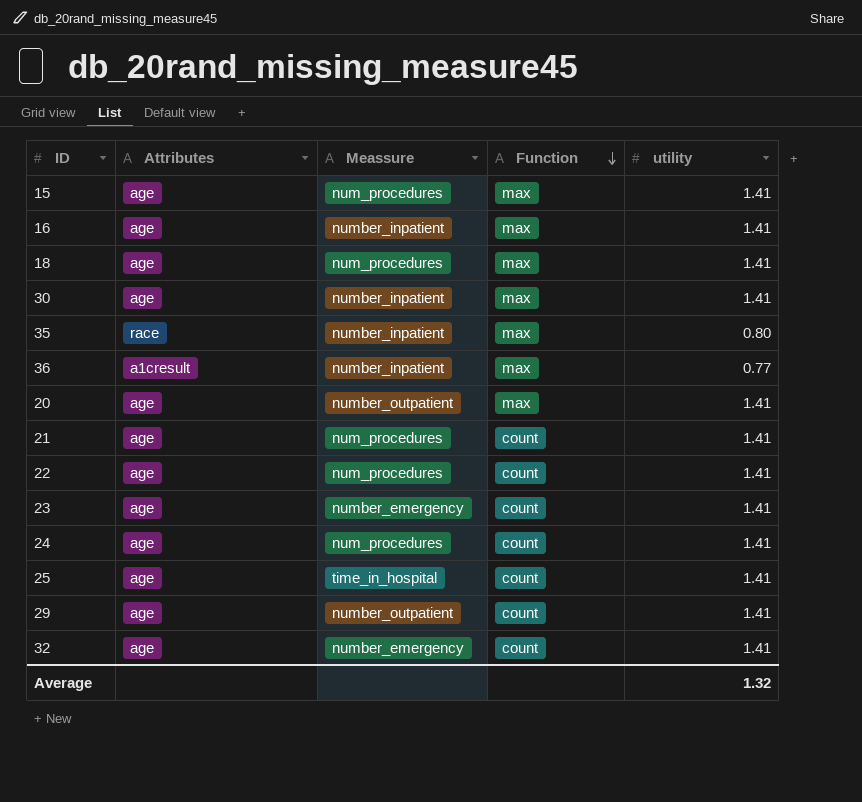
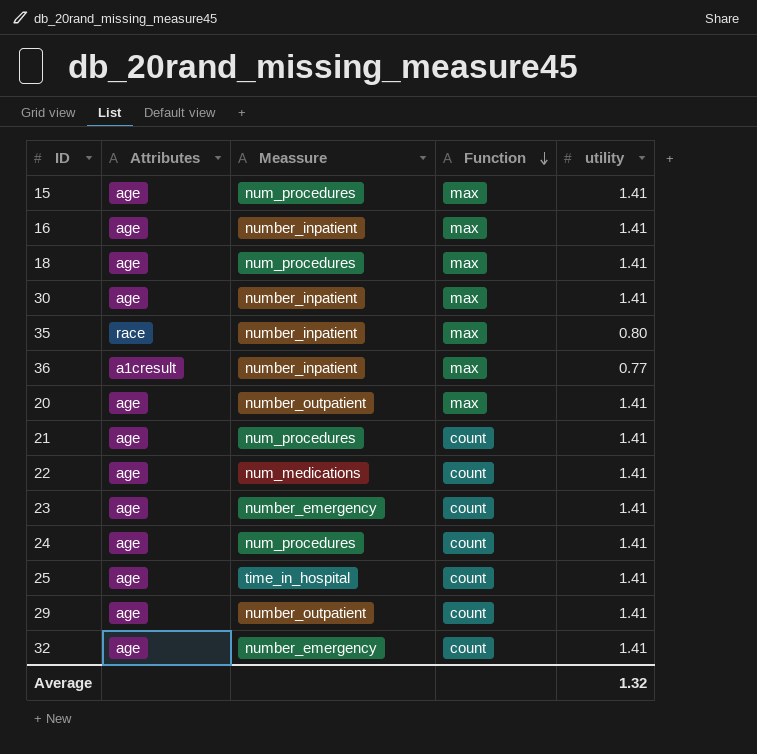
22 | Meassure: num_procedures -> num_medications

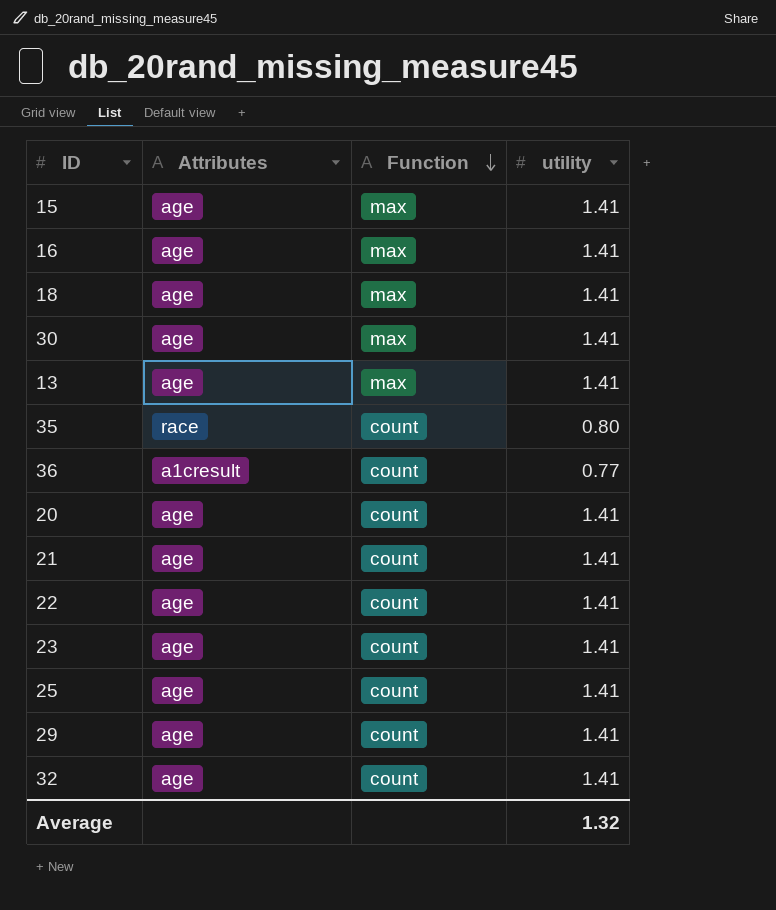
column Meassure | position: 3 -> none
row 24: age | num_procedures | count | 1.41 -> none
row 13: none -> age | max | 1.41
35 | Function: max -> count
36 | Function: max -> count
20 | Function: max -> count

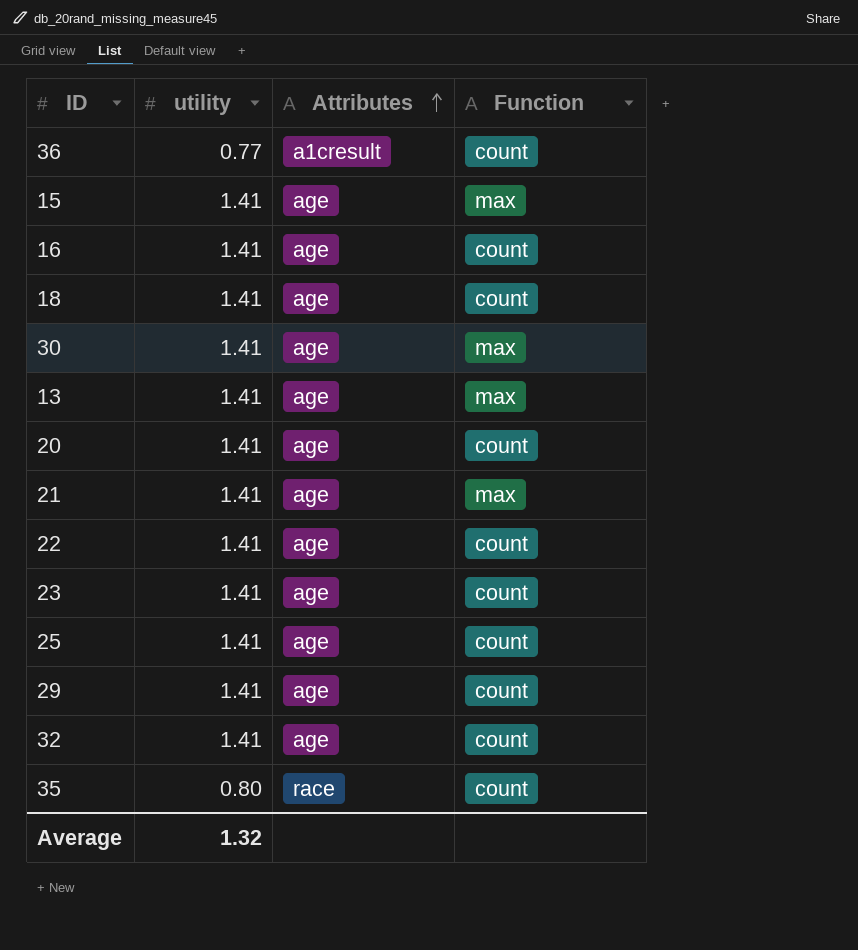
row order: Function descending -> Attributes ascending
column utility | position: 4 -> 2
16 | Function: max -> count
18 | Function: max -> count
21 | Function: count -> max

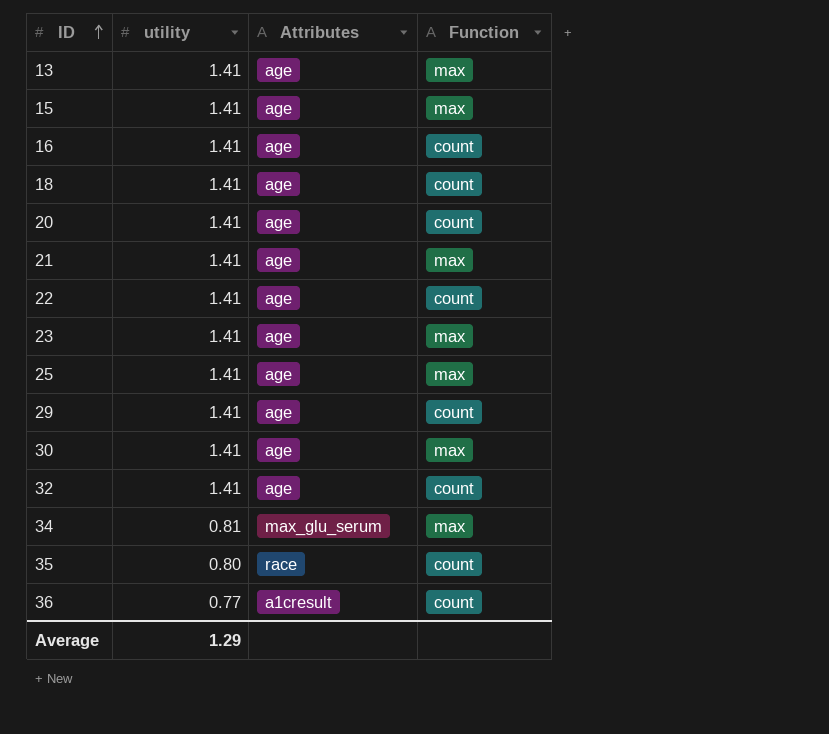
row order: Attributes ascending -> ID ascending
23 | Function: count -> max
25 | Function: count -> max
row 34: none -> 0.81 | max_glu_serum | max
Average | utility: 1.32 -> 1.29

